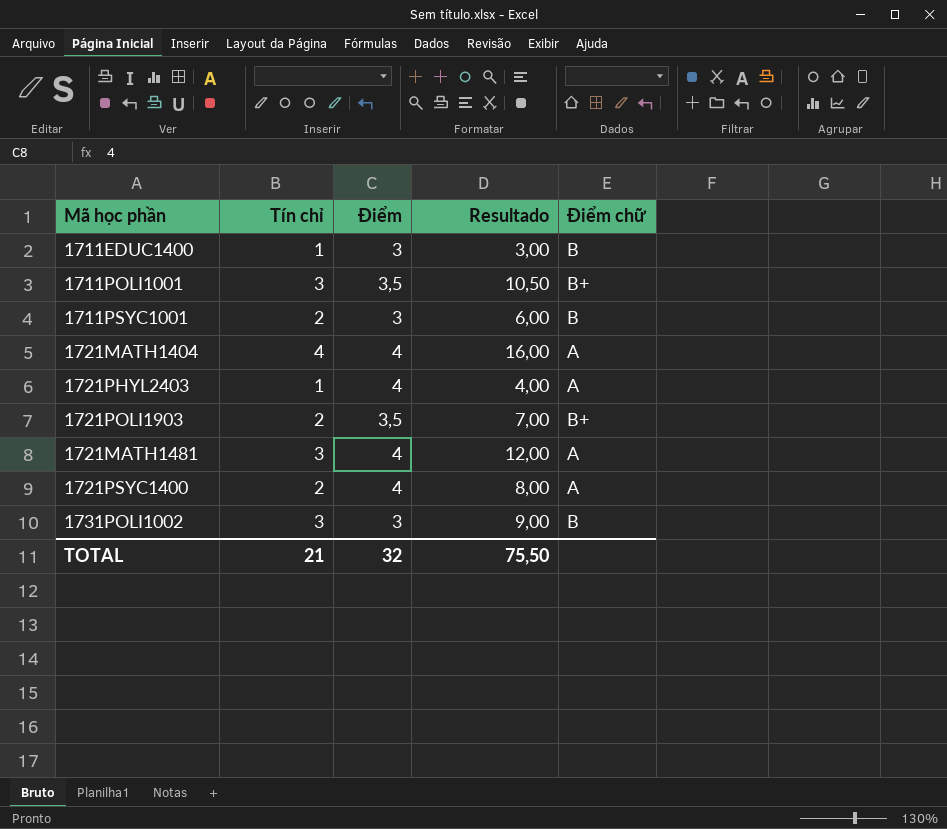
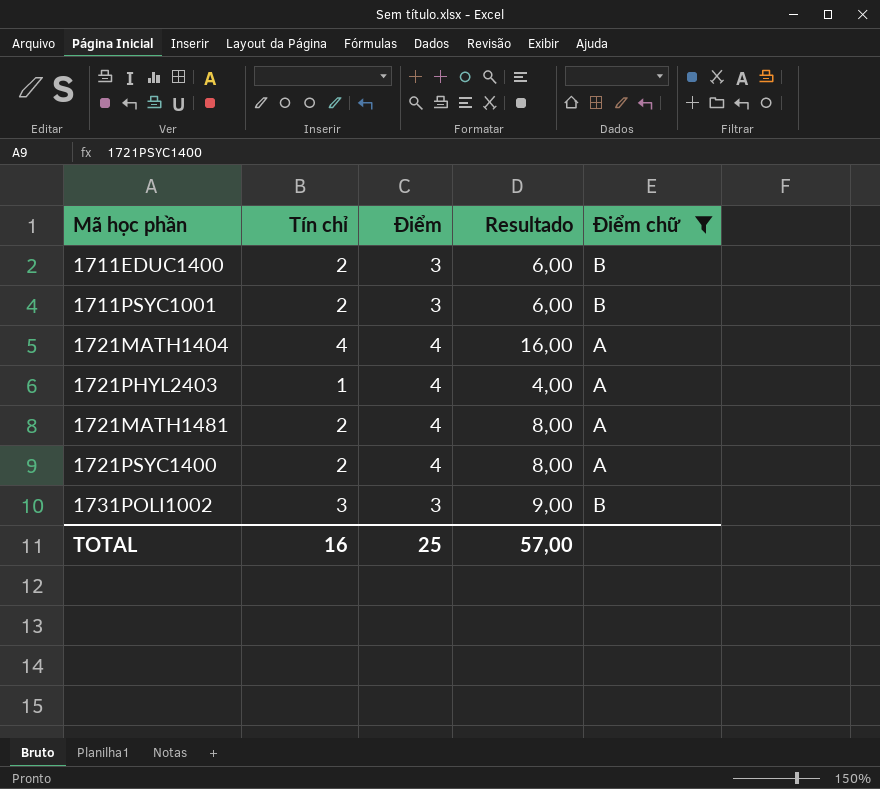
filter: none -> Điểm chữ != B+
1711EDUC1400 | Tín chỉ: 1 -> 2
1711EDUC1400 | Resultado: 3,00 -> 6,00
1721MATH1481 | Tín chỉ: 3 -> 2
1721MATH1481 | Resultado: 12,00 -> 8,00
TOTAL | Tín chỉ: 21 -> 16
TOTAL | Điểm: 32 -> 25
TOTAL | Resultado: 75,50 -> 57,00

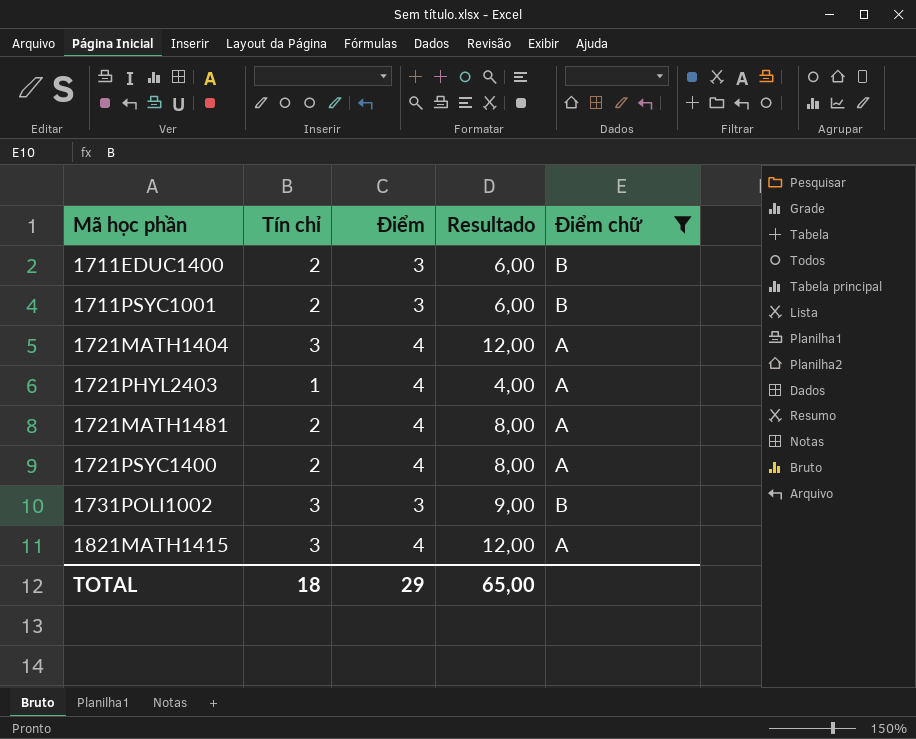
1721MATH1404 | Tín chỉ: 4 -> 3
1721MATH1404 | Resultado: 16,00 -> 12,00
row 1821MATH1415: none -> 3 | 4 | 12,00 | A
TOTAL | Tín chỉ: 16 -> 18
TOTAL | Điểm: 25 -> 29
TOTAL | Resultado: 57,00 -> 65,00

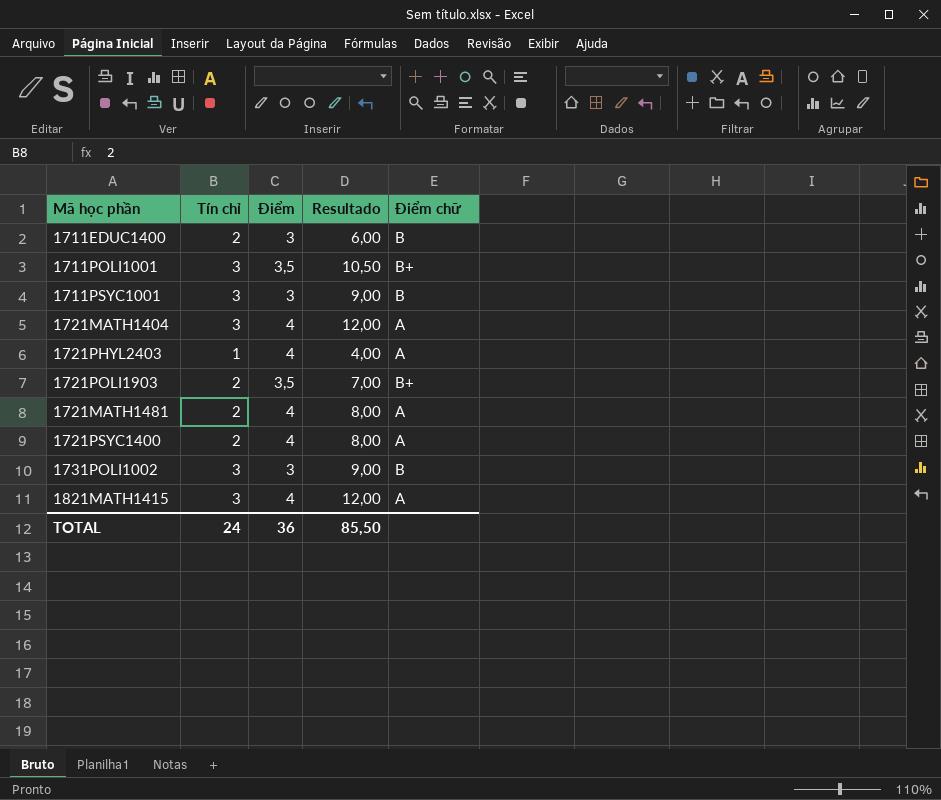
filter: Điểm chữ != B+ -> none
1711PSYC1001 | Tín chỉ: 2 -> 3
1711PSYC1001 | Resultado: 6,00 -> 9,00
TOTAL | Tín chỉ: 18 -> 24
TOTAL | Điểm: 29 -> 36
TOTAL | Resultado: 65,00 -> 85,50

